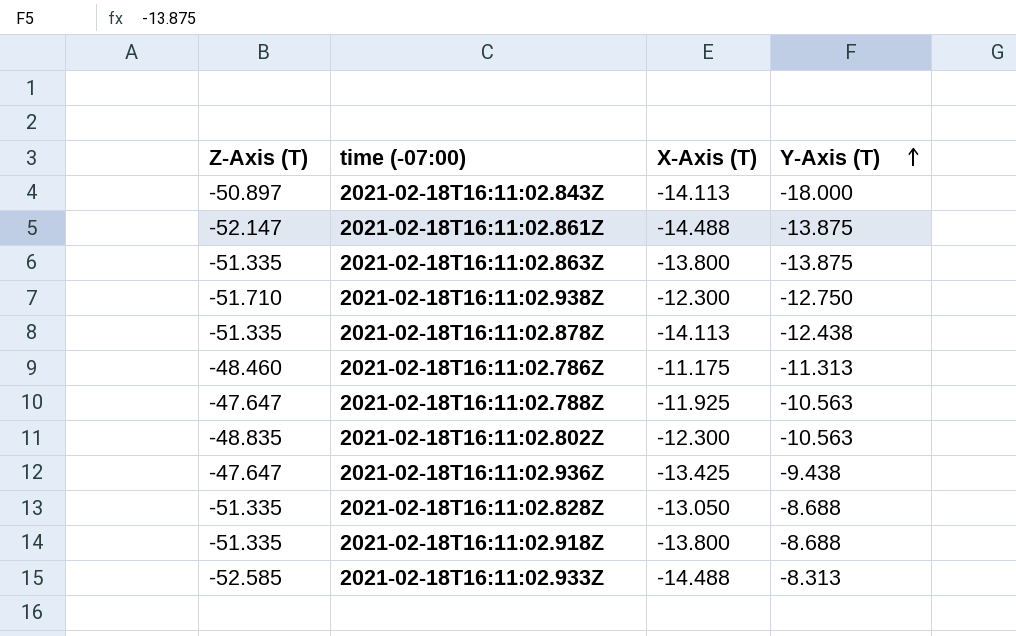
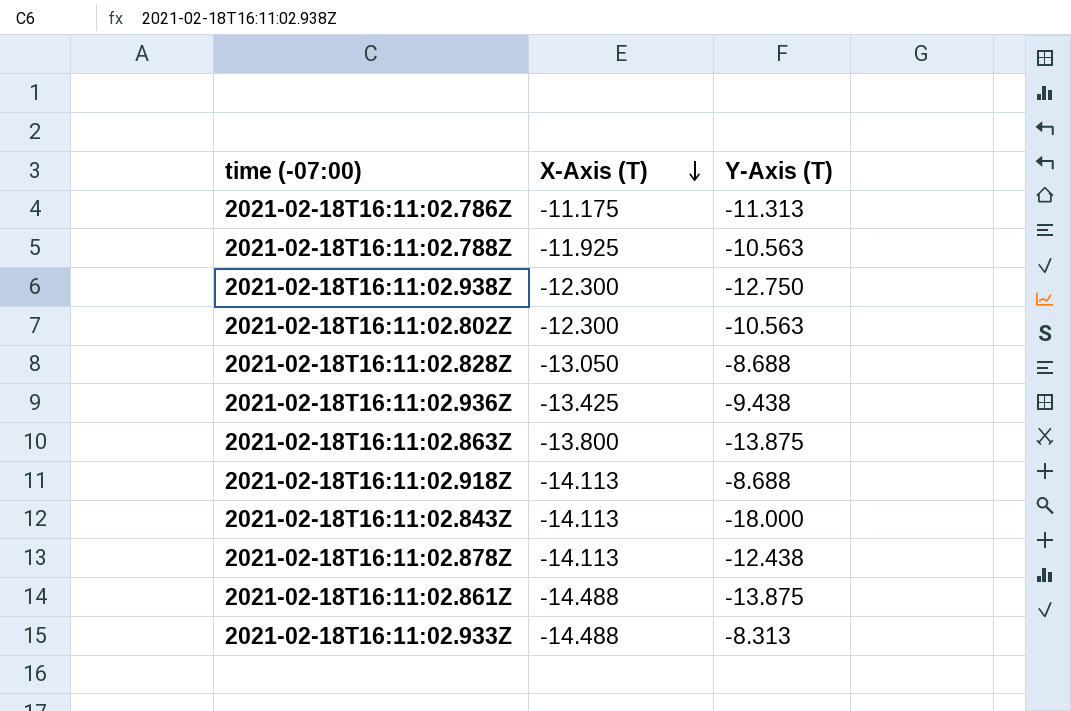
row order: Y-Axis (T) ascending -> X-Axis (T) descending
column Z-Axis (T) | position: 1 -> none
2021-02-18T16:11:02.918Z | X-Axis (T): -13.800 -> -14.113

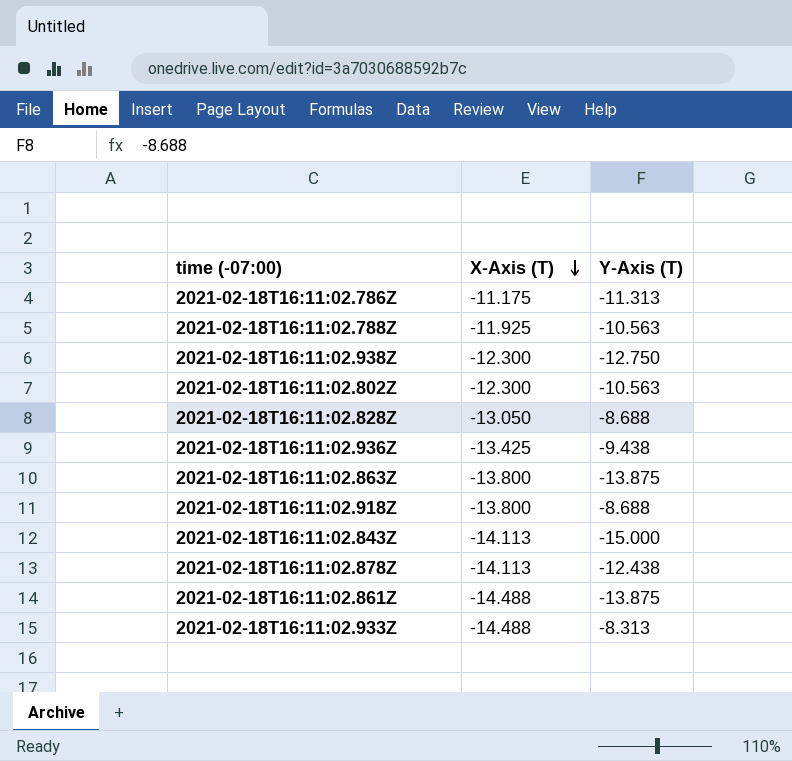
2021-02-18T16:11:02.918Z | X-Axis (T): -14.113 -> -13.800
2021-02-18T16:11:02.843Z | Y-Axis (T): -18.000 -> -15.000

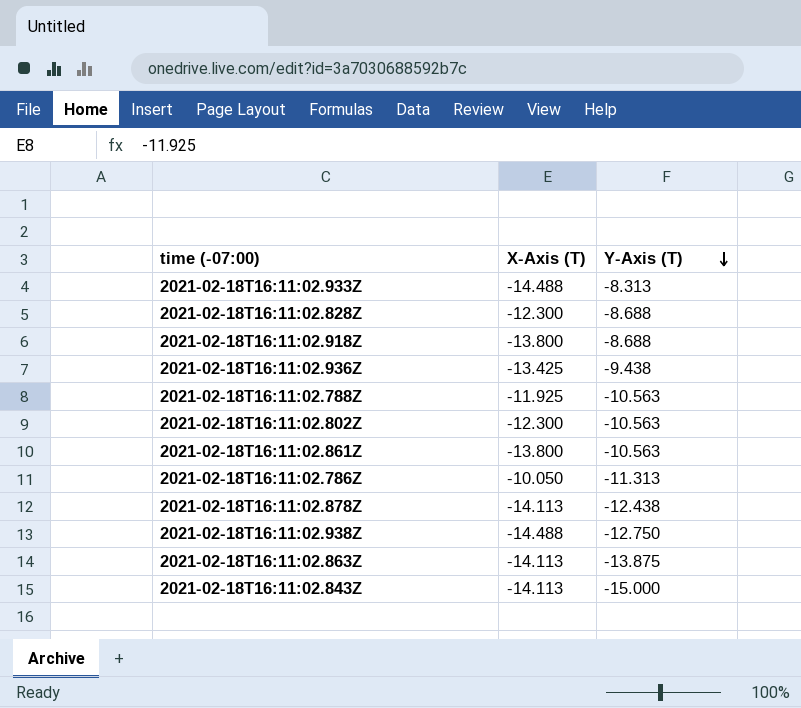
row order: X-Axis (T) descending -> Y-Axis (T) descending
2021-02-18T16:11:02.828Z | X-Axis (T): -13.050 -> -12.300
2021-02-18T16:11:02.861Z | X-Axis (T): -14.488 -> -13.800
2021-02-18T16:11:02.861Z | Y-Axis (T): -13.875 -> -10.563
2021-02-18T16:11:02.786Z | X-Axis (T): -11.175 -> -10.050
2021-02-18T16:11:02.938Z | X-Axis (T): -12.300 -> -14.488
2021-02-18T16:11:02.863Z | X-Axis (T): -13.800 -> -14.113

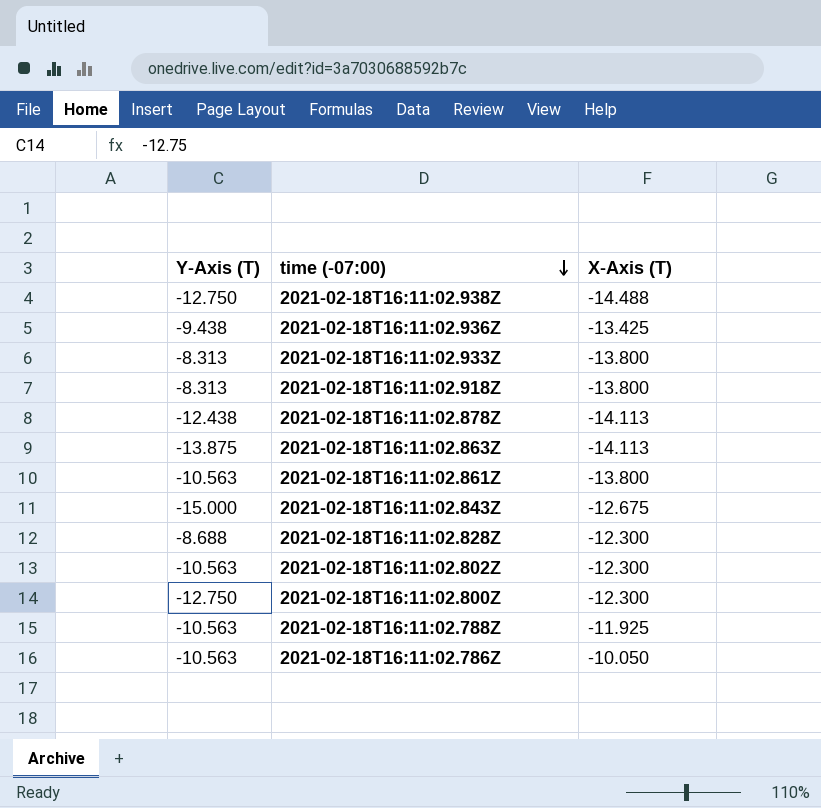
row order: Y-Axis (T) descending -> time (-07:00) descending
column Y-Axis (T) | position: 3 -> 1
2021-02-18T16:11:02.933Z | X-Axis (T): -14.488 -> -13.800
2021-02-18T16:11:02.918Z | Y-Axis (T): -8.688 -> -8.313
2021-02-18T16:11:02.843Z | X-Axis (T): -14.113 -> -12.675
row 2021-02-18T16:11:02.800Z: none -> -12.750 | -12.300
2021-02-18T16:11:02.786Z | Y-Axis (T): -11.313 -> -10.563

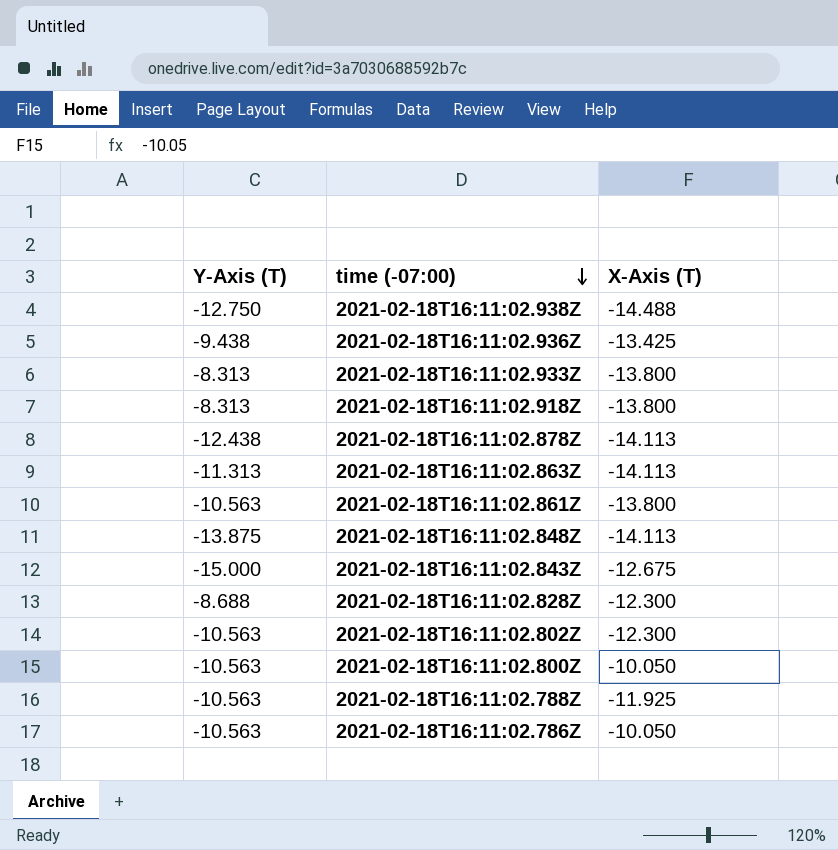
2021-02-18T16:11:02.863Z | Y-Axis (T): -13.875 -> -11.313
row 2021-02-18T16:11:02.848Z: none -> -13.875 | -14.113
2021-02-18T16:11:02.800Z | Y-Axis (T): -12.750 -> -10.563
2021-02-18T16:11:02.800Z | X-Axis (T): -12.300 -> -10.050

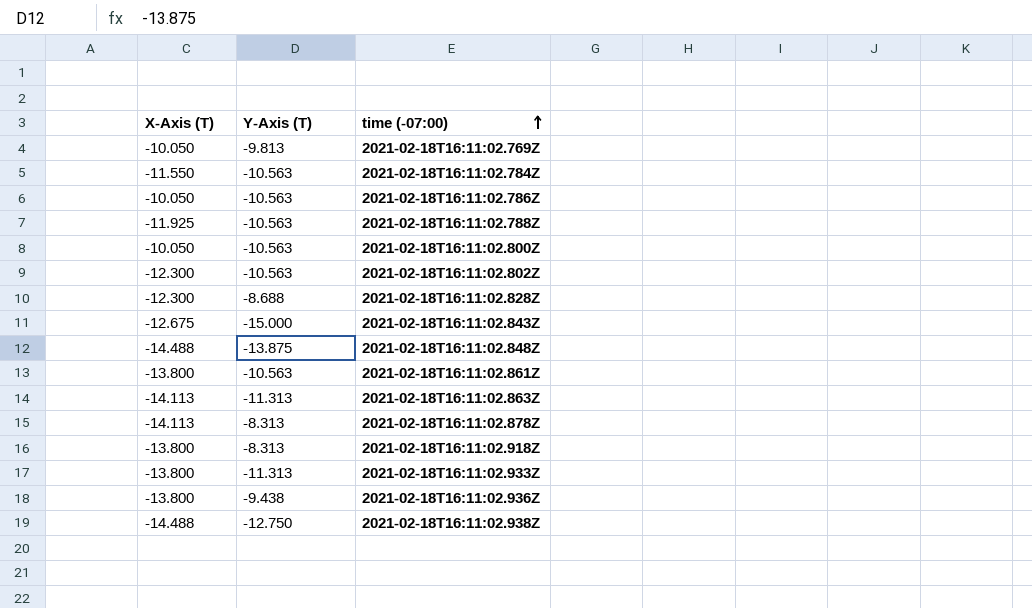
row order: time (-07:00) descending -> time (-07:00) ascending
column X-Axis (T) | position: 3 -> 1
row 2021-02-18T16:11:02.769Z: none -> -10.050 | -9.813
row 2021-02-18T16:11:02.784Z: none -> -11.550 | -10.563
2021-02-18T16:11:02.848Z | X-Axis (T): -14.113 -> -14.488
2021-02-18T16:11:02.878Z | Y-Axis (T): -12.438 -> -8.313
2021-02-18T16:11:02.933Z | Y-Axis (T): -8.313 -> -11.313
2021-02-18T16:11:02.936Z | X-Axis (T): -13.425 -> -13.800

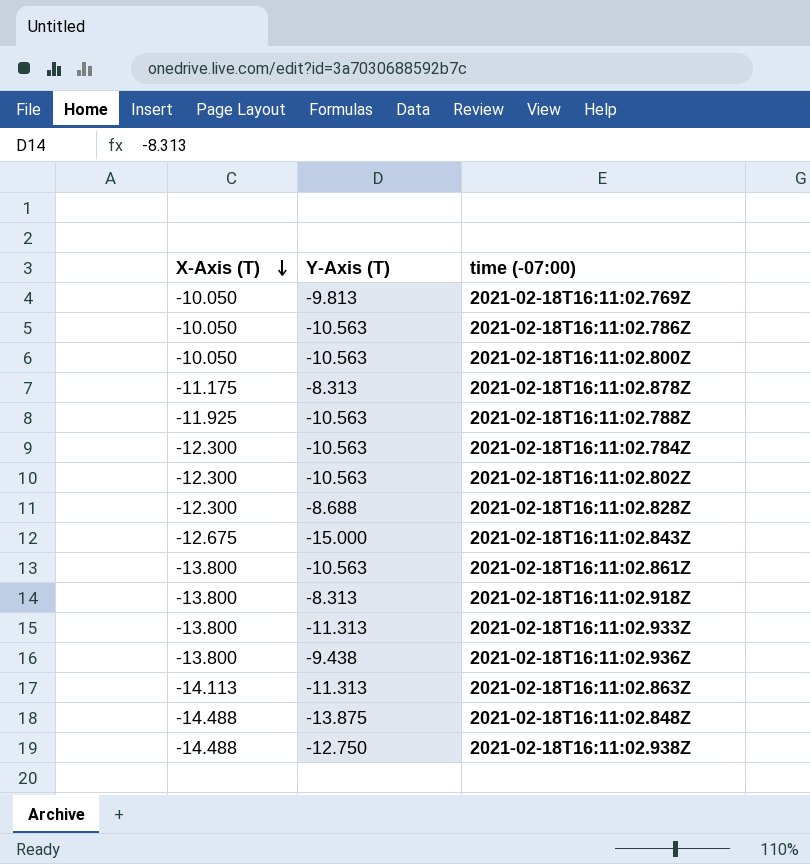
row order: time (-07:00) ascending -> X-Axis (T) descending
2021-02-18T16:11:02.878Z | X-Axis (T): -14.113 -> -11.175
2021-02-18T16:11:02.784Z | X-Axis (T): -11.550 -> -12.300

